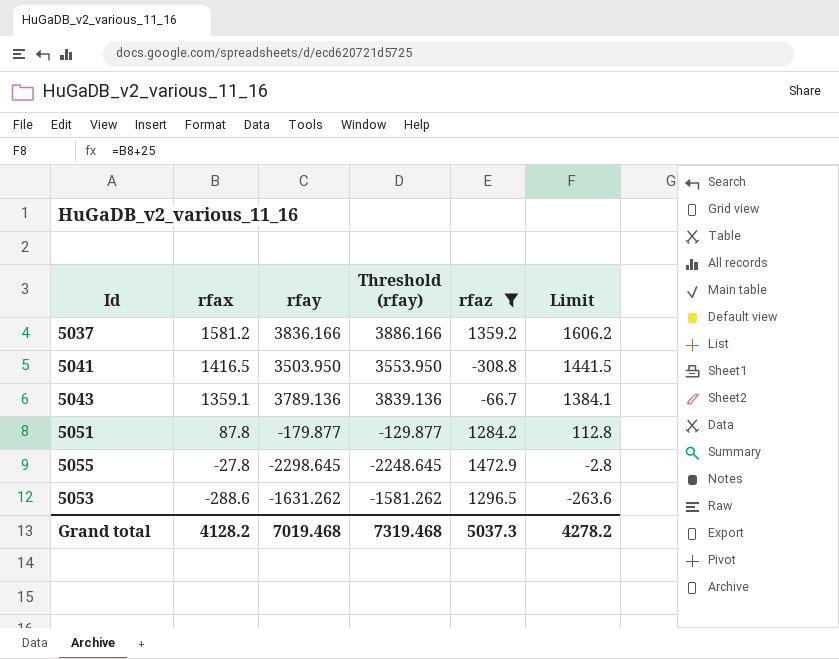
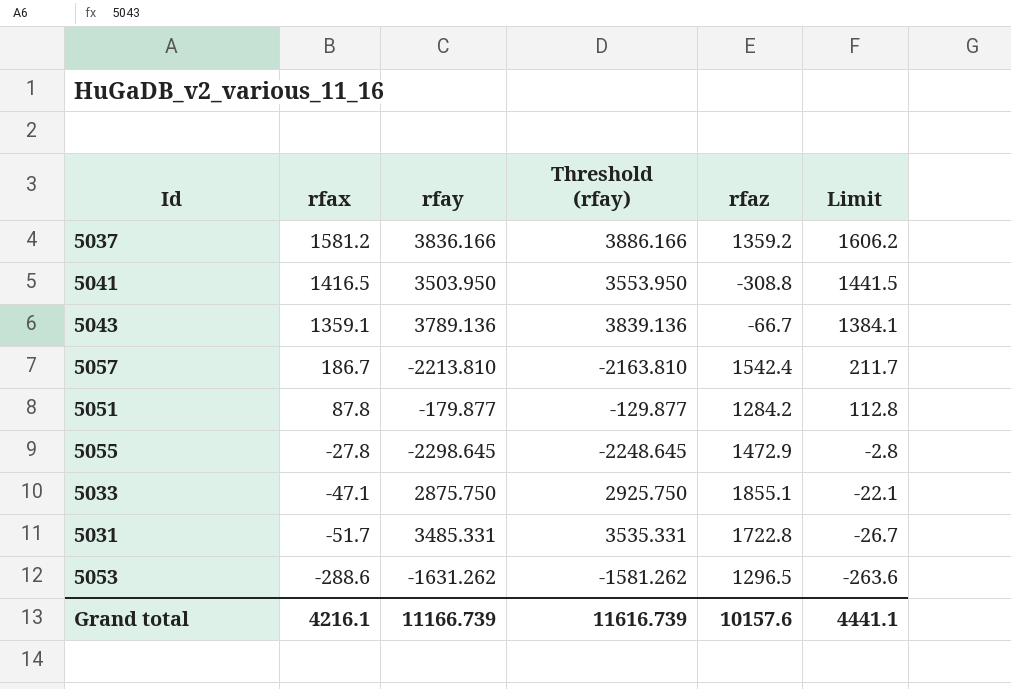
filter: rfaz <= 1472.9 -> none
Grand total | rfax: 4128.2 -> 4216.1
Grand total | rfay: 7019.468 -> 11166.739
Grand total | Threshold (rfay): 7319.468 -> 11616.739
Grand total | rfaz: 5037.3 -> 10157.6
Grand total | Limit: 4278.2 -> 4441.1

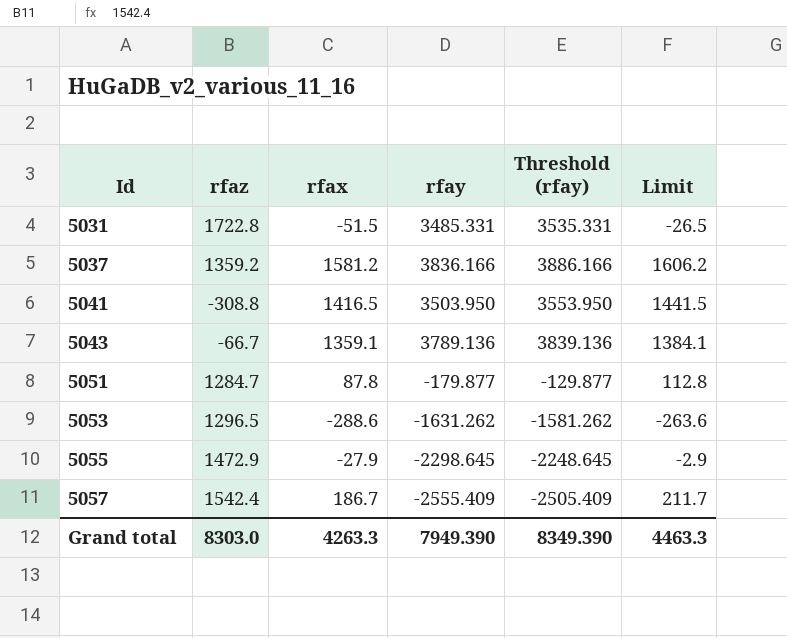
row order: rfax descending -> Id ascending
column rfaz | position: 5 -> 2
row 5033: -47.1 | 2875.750 | 2925.750 | 1855.1 | -22.1 -> none
5031 | rfax: -51.7 -> -51.5
5031 | Limit: -26.7 -> -26.5
5051 | rfaz: 1284.2 -> 1284.7
5055 | rfax: -27.8 -> -27.9
5055 | Limit: -2.8 -> -2.9
5057 | rfay: -2213.810 -> -2555.409
5057 | Threshold (rfay): -2163.810 -> -2505.409
Grand total | rfaz: 10157.6 -> 8303.0
Grand total | rfax: 4216.1 -> 4263.3
Grand total | rfay: 11166.739 -> 7949.390
Grand total | Threshold (rfay): 11616.739 -> 8349.390
Grand total | Limit: 4441.1 -> 4463.3

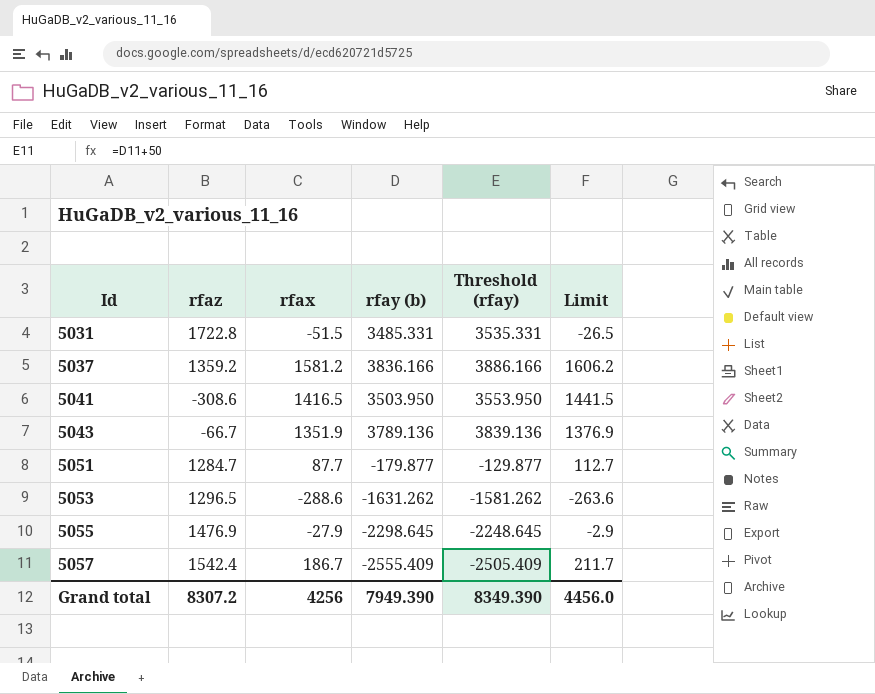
column name: rfay -> rfay (b)
5041 | rfaz: -308.8 -> -308.6
5043 | rfax: 1359.1 -> 1351.9
5043 | Limit: 1384.1 -> 1376.9
5051 | rfax: 87.8 -> 87.7
5051 | Limit: 112.8 -> 112.7
5055 | rfaz: 1472.9 -> 1476.9
Grand total | rfaz: 8303.0 -> 8307.2
Grand total | rfax: 4263.3 -> 4256
Grand total | Limit: 4463.3 -> 4456.0

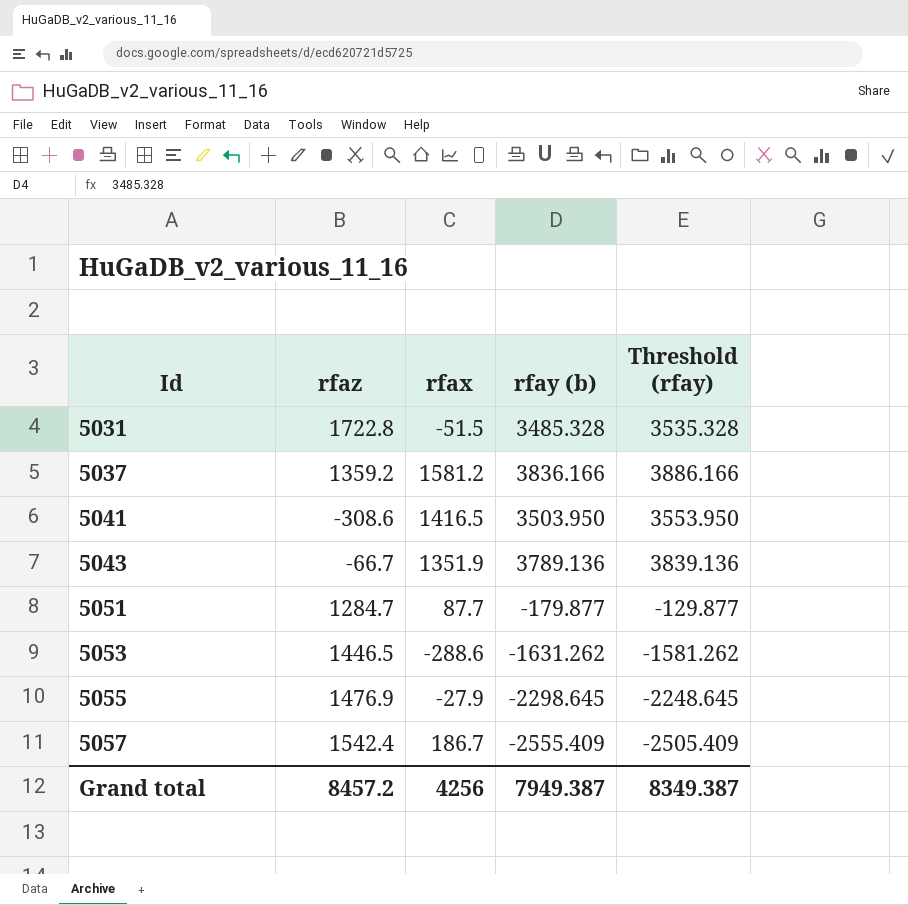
column Limit | formula: [rfax] + 25 -> none
5031 | rfay (b): 3485.331 -> 3485.328
5031 | Threshold (rfay): 3535.331 -> 3535.328
5053 | rfaz: 1296.5 -> 1446.5
Grand total | rfaz: 8307.2 -> 8457.2
Grand total | rfay (b): 7949.390 -> 7949.387
Grand total | Threshold (rfay): 8349.390 -> 8349.387

